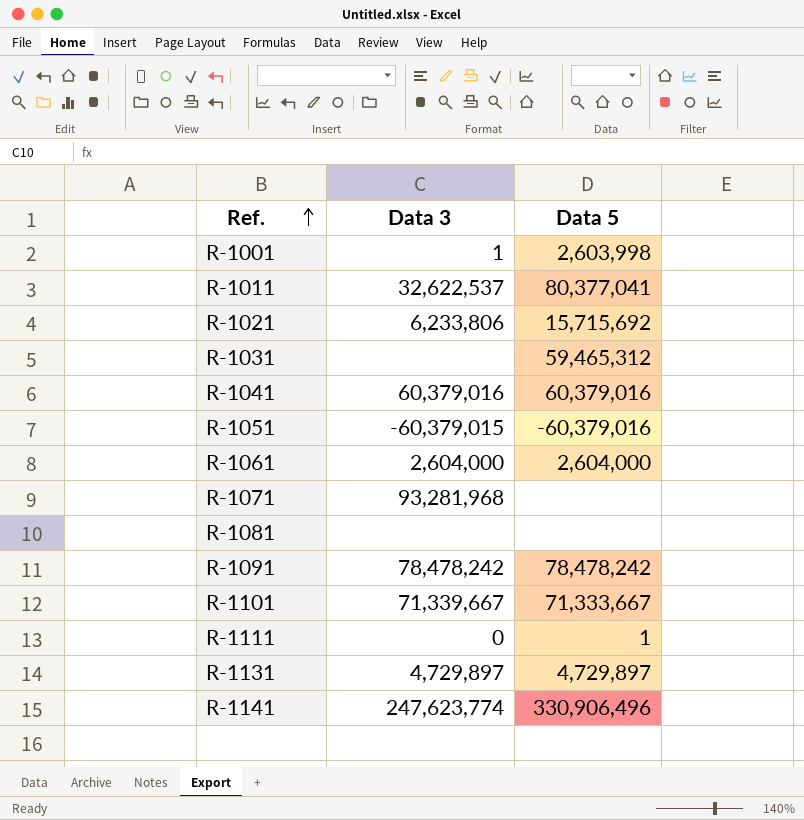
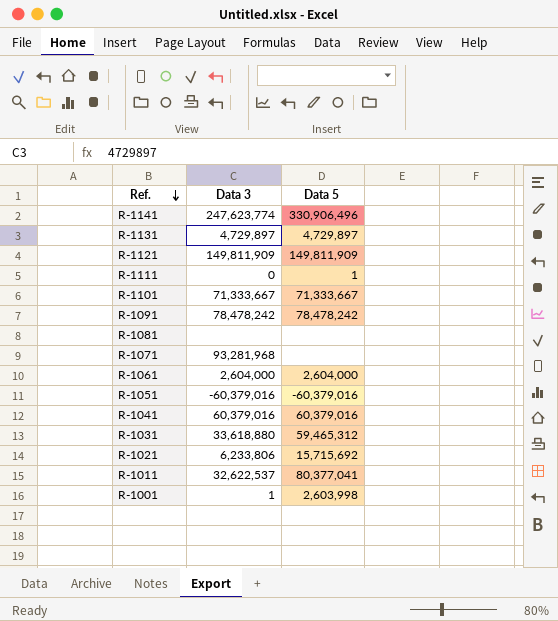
row order: Ref. ascending -> Ref. descending
row R-1121: none -> 149,811,909 | 149,811,909
R-1101 | Data 3: 71,339,667 -> 71,333,667
R-1051 | Data 3: -60,379,015 -> -60,379,016
R-1031 | Data 3: none -> 33,618,880

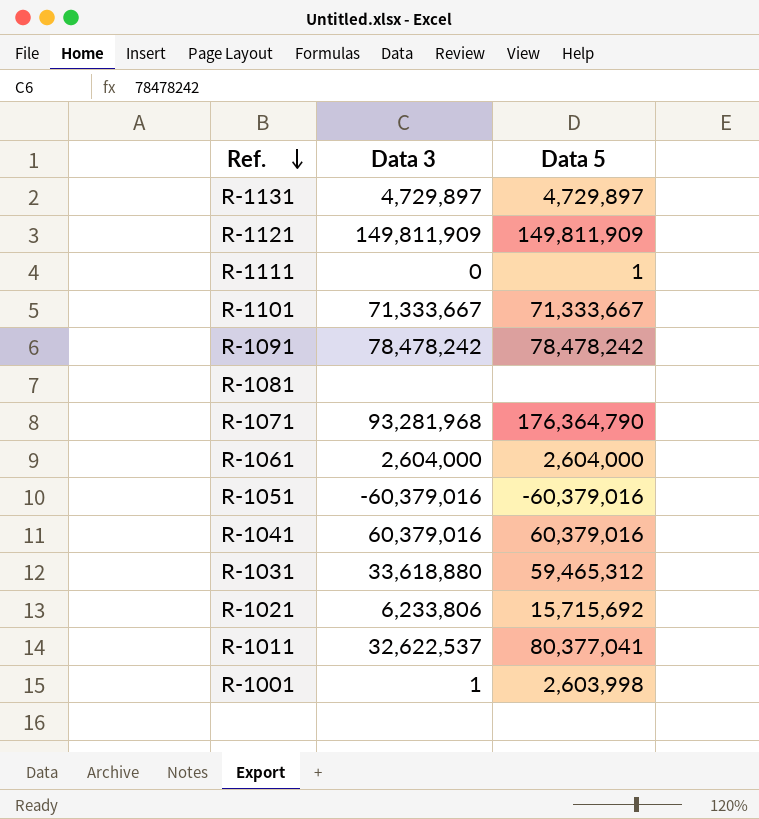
row R-1141: 247,623,774 | 330,906,496 -> none
R-1071 | Data 5: none -> 176,364,790

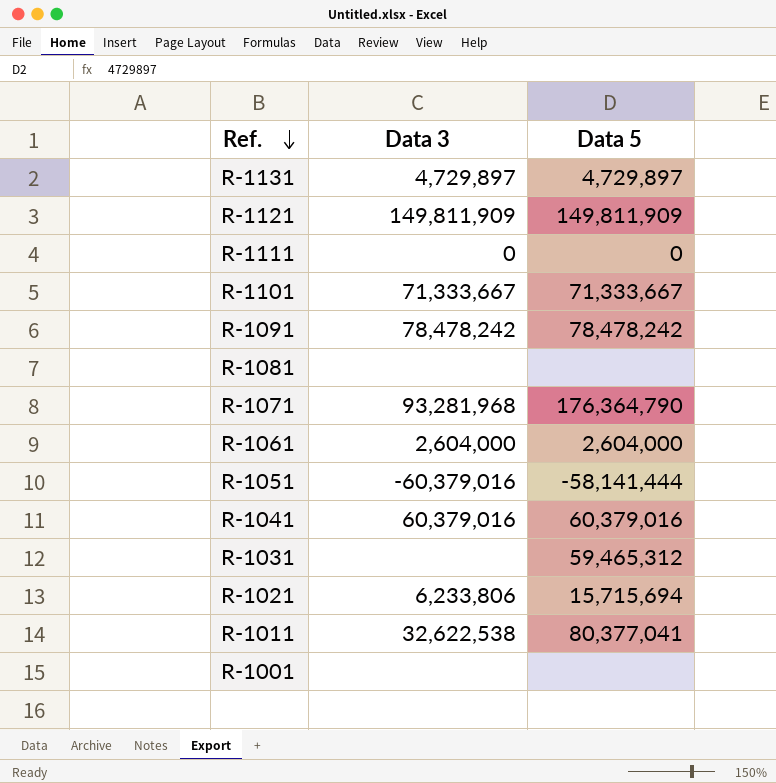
R-1111 | Data 5: 1 -> 0
R-1051 | Data 5: -60,379,016 -> -58,141,444
R-1031 | Data 3: 33,618,880 -> none
R-1021 | Data 5: 15,715,692 -> 15,715,694
R-1011 | Data 3: 32,622,537 -> 32,622,538
R-1001 | Data 3: 1 -> none
R-1001 | Data 5: 2,603,998 -> none

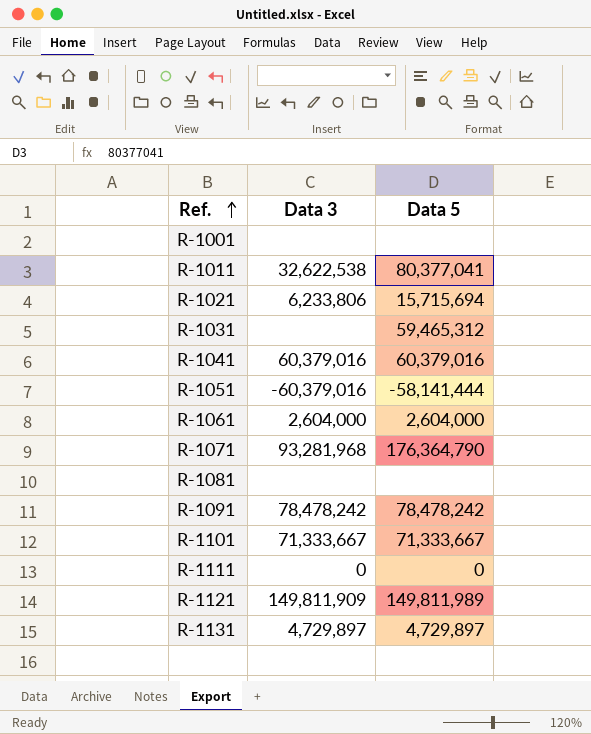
row order: Ref. descending -> Ref. ascending
R-1121 | Data 5: 149,811,909 -> 149,811,989

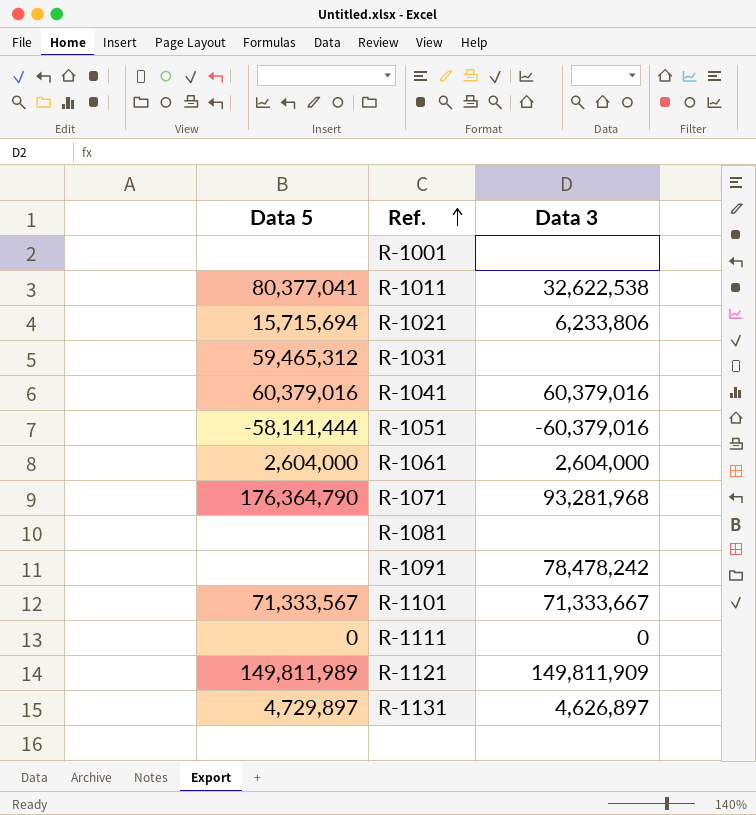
column Data 5 | position: 3 -> 1
R-1091 | Data 5: 78,478,242 -> none
R-1101 | Data 5: 71,333,667 -> 71,333,567
R-1131 | Data 3: 4,729,897 -> 4,626,897

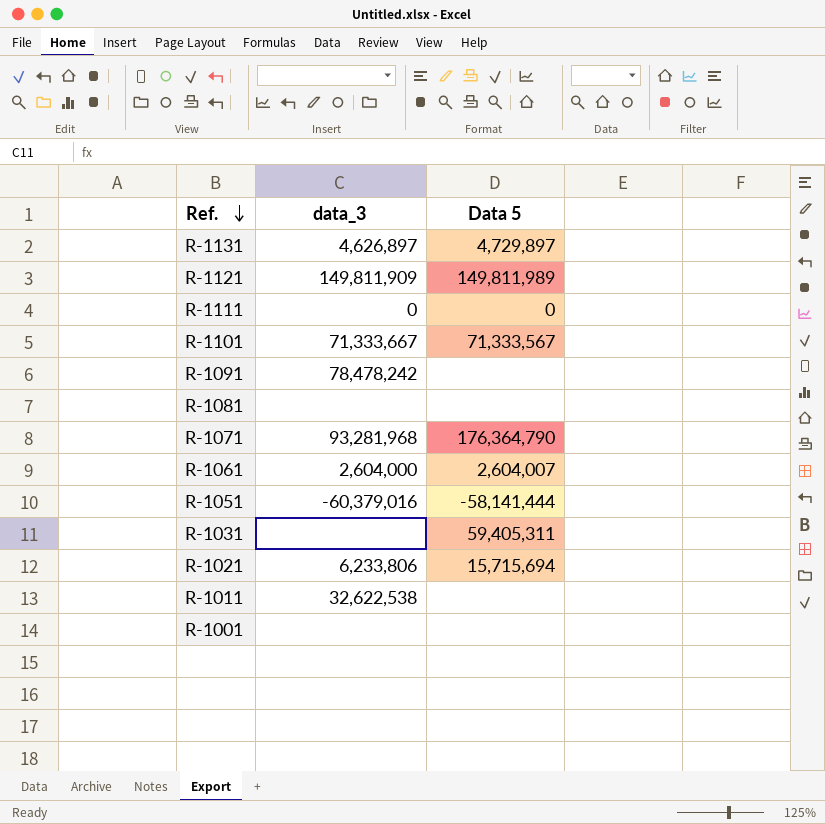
row order: Ref. ascending -> Ref. descending
column name: Data 3 -> data_3
column Data 5 | position: 1 -> 3
row R-1041: 60,379,016 | 60,379,016 -> none
R-1061 | Data 5: 2,604,000 -> 2,604,007
R-1031 | Data 5: 59,465,312 -> 59,405,311
R-1011 | Data 5: 80,377,041 -> none

